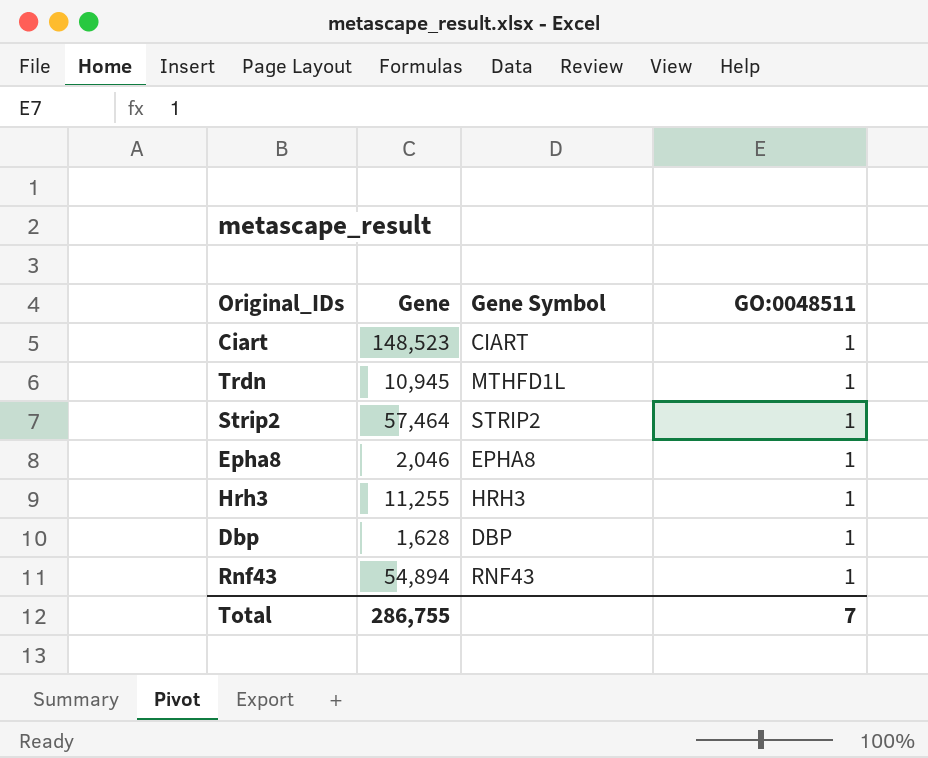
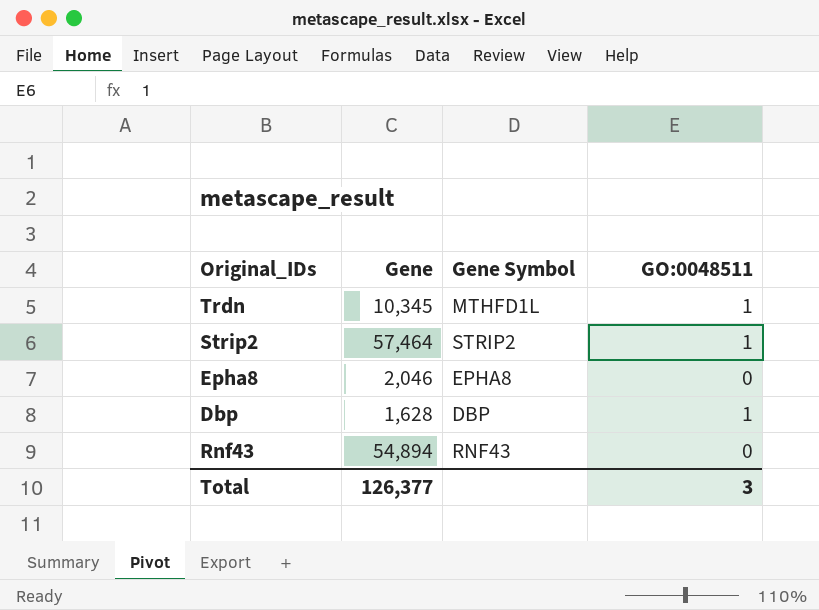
row Ciart: 148,523 | CIART | 1 -> none
row Hrh3: 11,255 | HRH3 | 1 -> none
Trdn | Gene: 10,945 -> 10,345
Epha8 | GO:0048511: 1 -> 0
Rnf43 | GO:0048511: 1 -> 0
Total | Gene: 286,755 -> 126,377
Total | GO:0048511: 7 -> 3

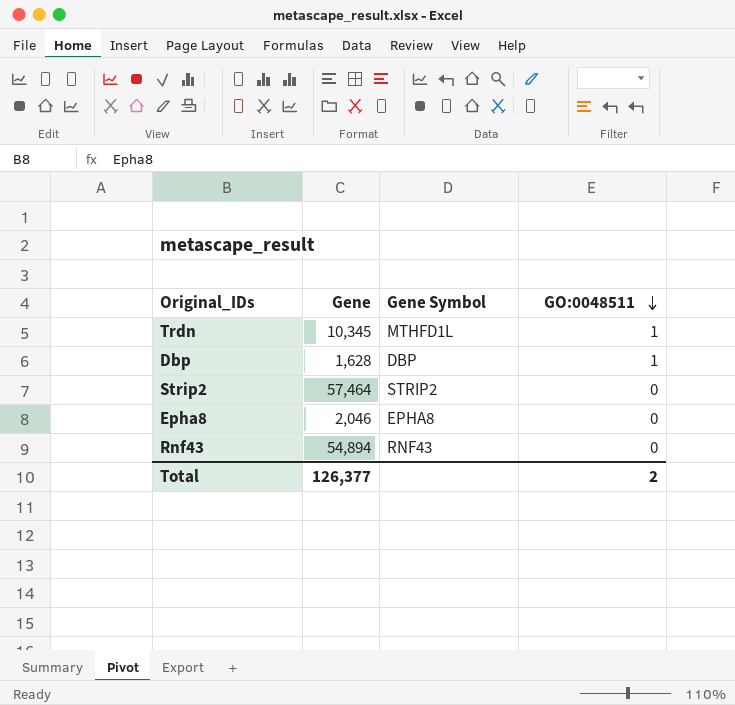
row order: none -> GO:0048511 descending
Strip2 | GO:0048511: 1 -> 0
Total | GO:0048511: 3 -> 2

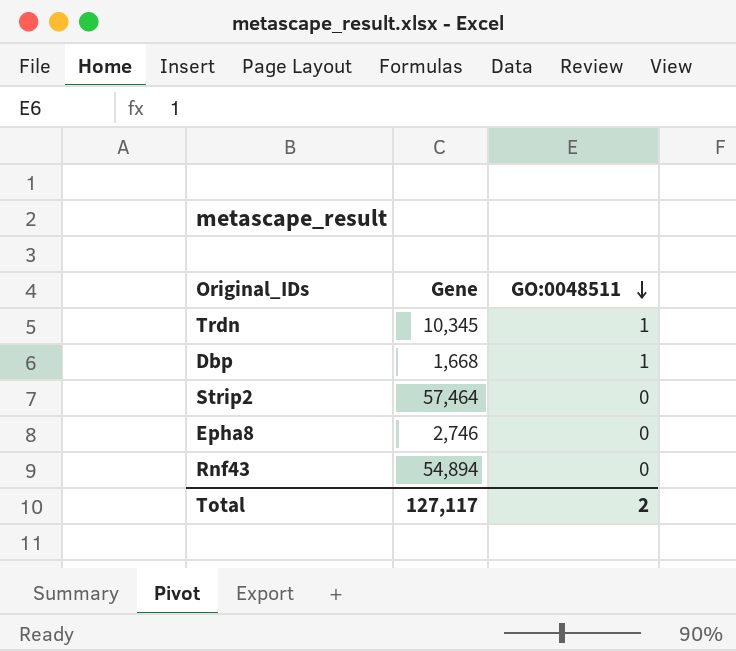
column Gene Symbol | position: 3 -> none
Dbp | Gene: 1,628 -> 1,668
Epha8 | Gene: 2,046 -> 2,746
Total | Gene: 126,377 -> 127,117

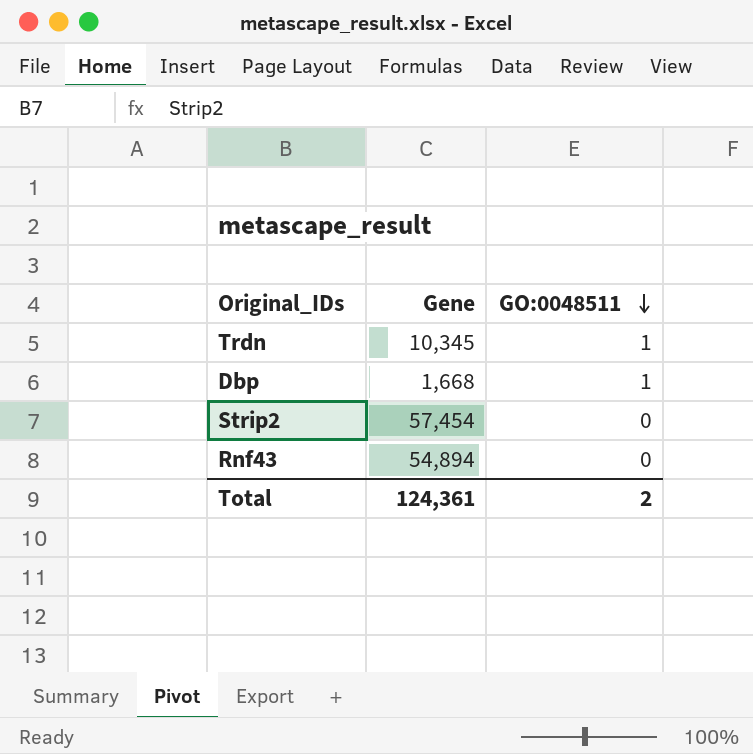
row Epha8: 2,746 | 0 -> none
Strip2 | Gene: 57,464 -> 57,454
Total | Gene: 127,117 -> 124,361

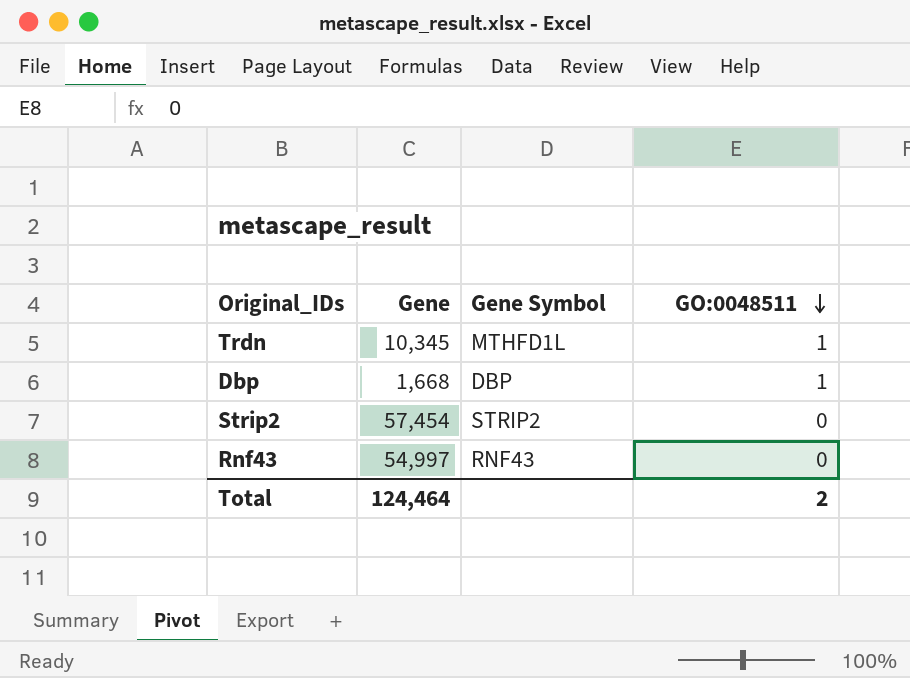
column Gene Symbol | position: none -> 3
Rnf43 | Gene: 54,894 -> 54,997
Total | Gene: 124,361 -> 124,464

